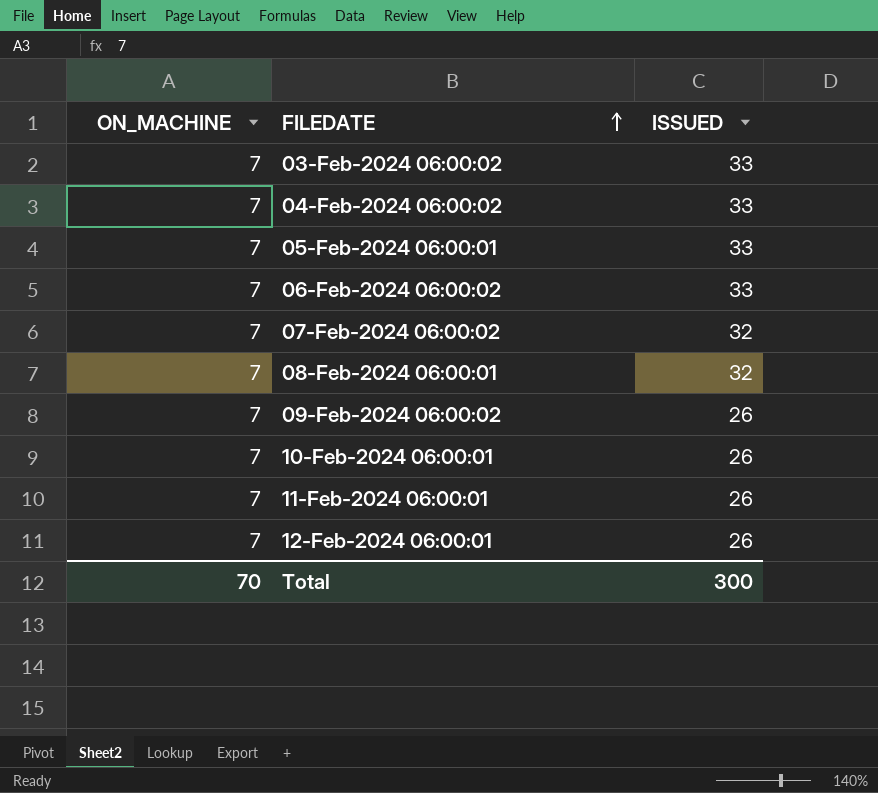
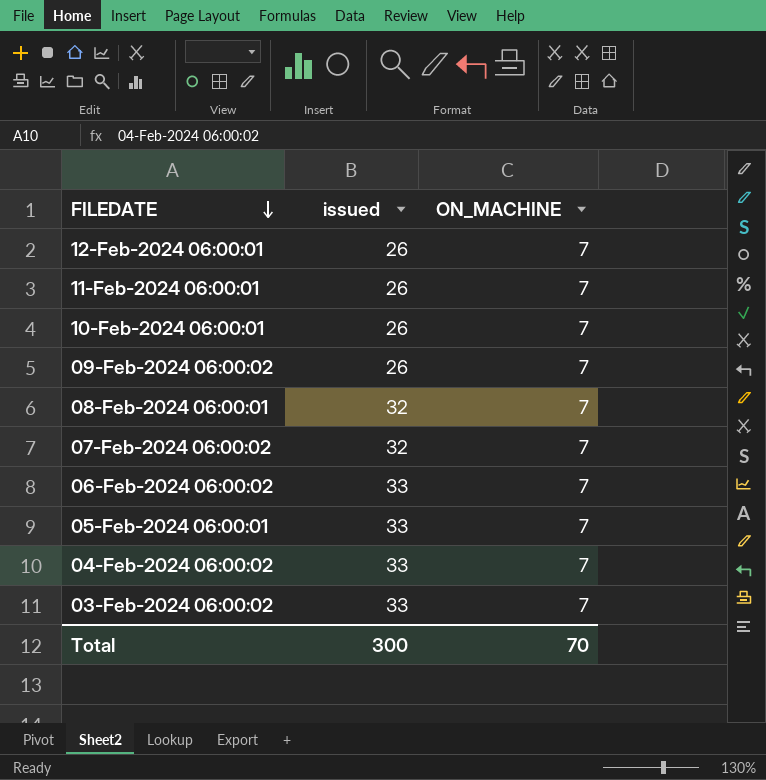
row order: FILEDATE ascending -> FILEDATE descending
column name: ISSUED -> issued
column ON_MACHINE | position: 1 -> 3

